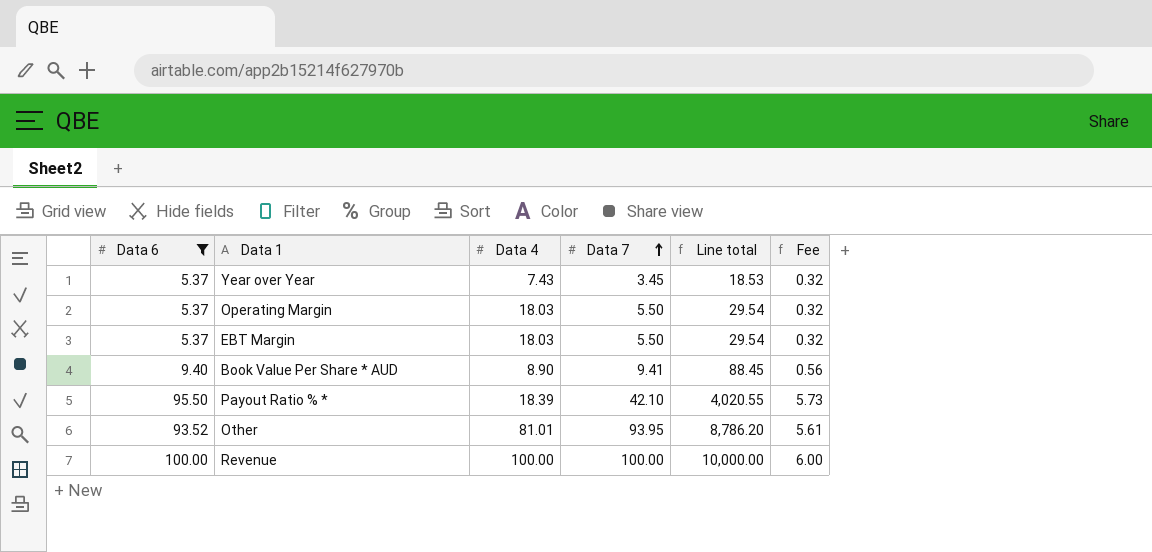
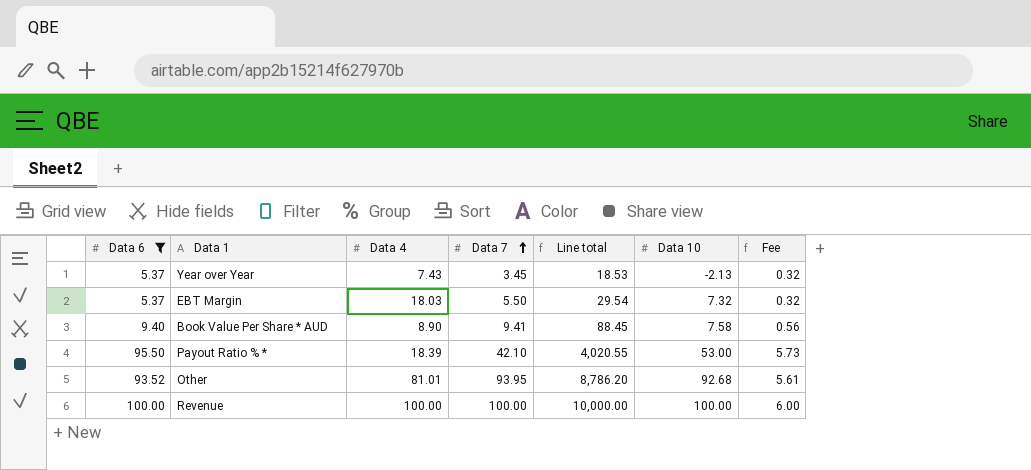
column Data 10 | position: none -> 6
row Operating Margin: 5.37 | 18.03 | 5.50 | 29.54 | 0.32 -> none

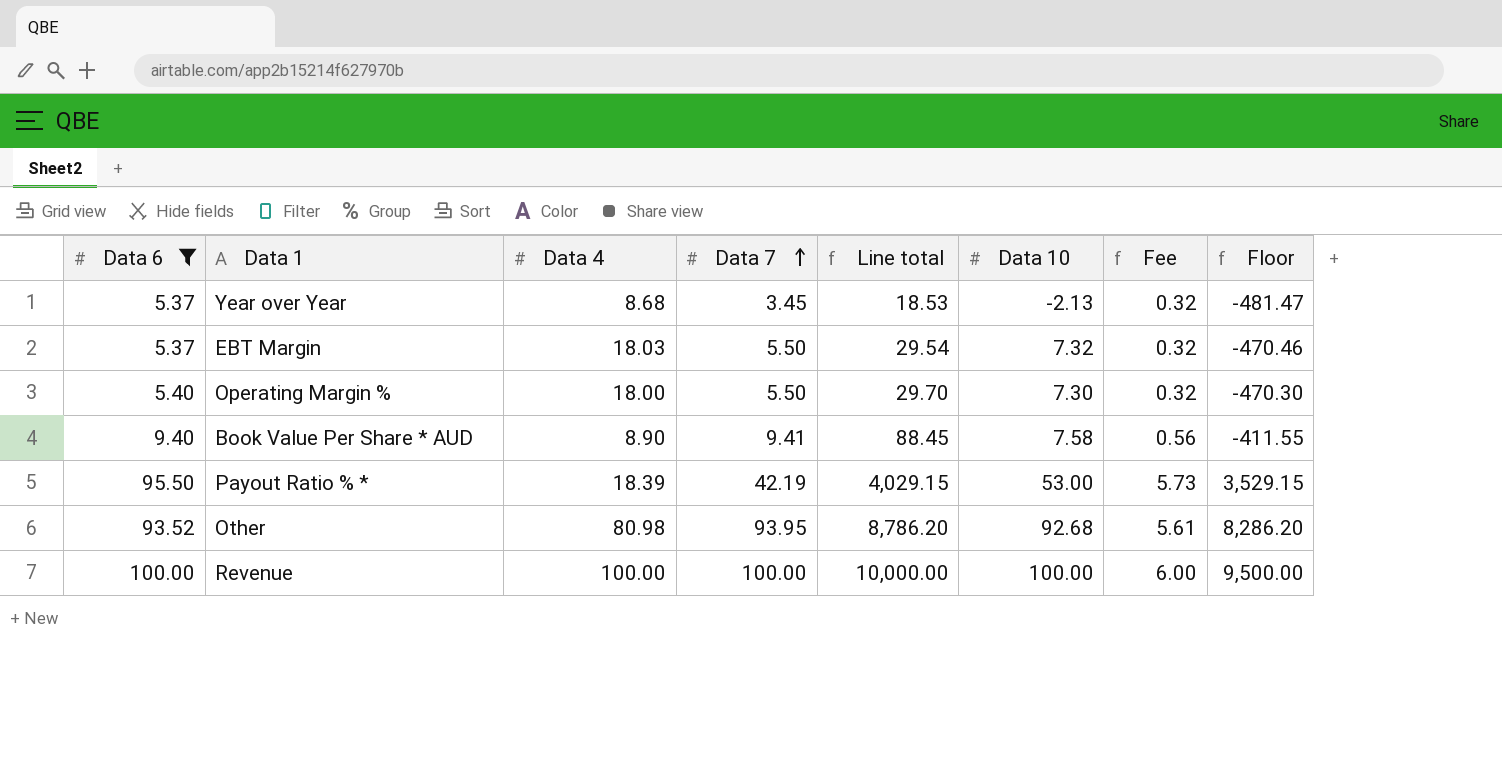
column Floor | formula: none -> [Line total] - 500
Year over Year | Data 4: 7.43 -> 8.68
row Operating Margin %: none -> 5.40 | 18.00 | 5.50 | 29.70 | 7.30 | 0.32 | -470.30
Payout Ratio % * | Data 7: 42.10 -> 42.19
Payout Ratio % * | Line total: 4,020.55 -> 4,029.15
Other | Data 4: 81.01 -> 80.98

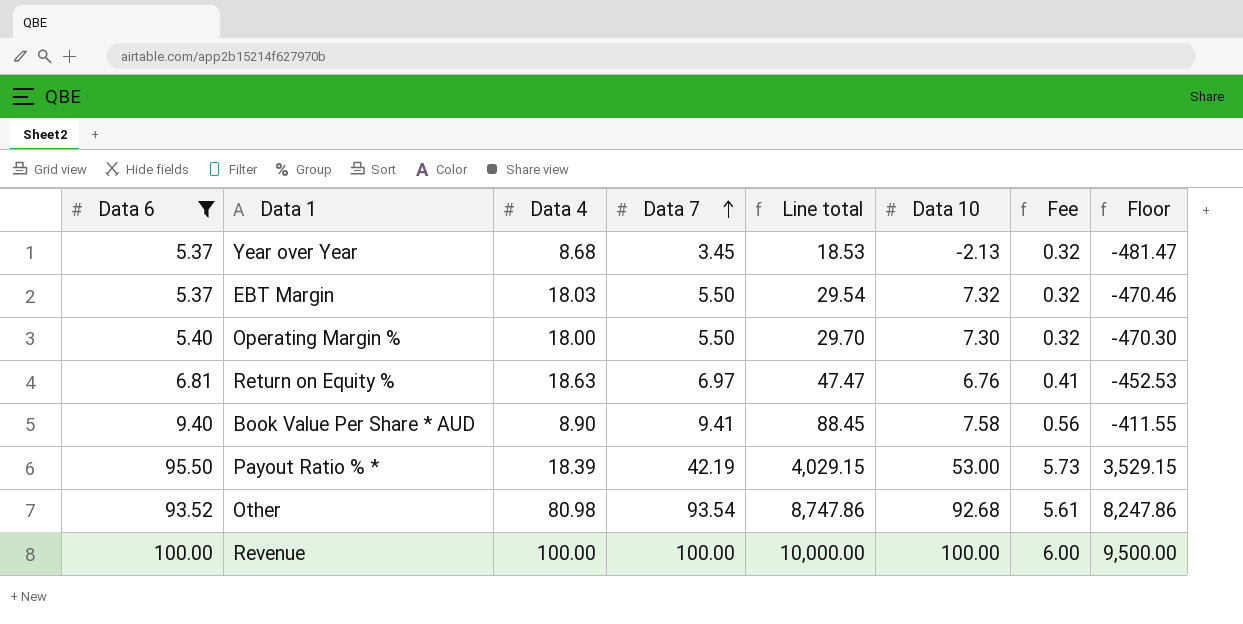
row Return on Equity %: none -> 6.81 | 18.63 | 6.97 | 47.47 | 6.76 | 0.41 | -452.53
Other | Data 7: 93.95 -> 93.54
Other | Line total: 8,786.20 -> 8,747.86
Other | Floor: 8,286.20 -> 8,247.86

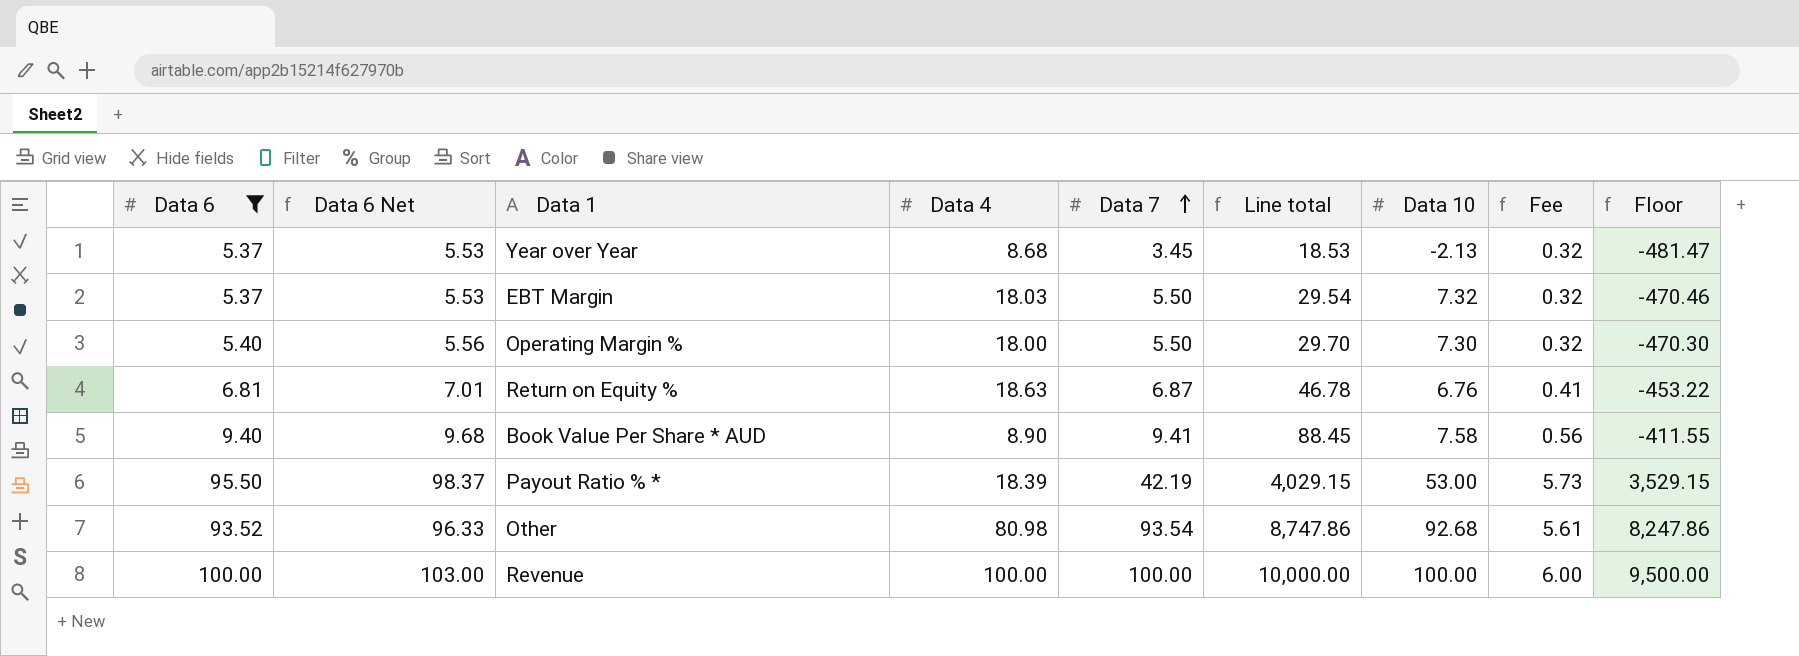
column Data 6 Net | formula: none -> [Data 6] * 1.03
Return on Equity % | Data 7: 6.97 -> 6.87
Return on Equity % | Line total: 47.47 -> 46.78
Return on Equity % | Floor: -452.53 -> -453.22

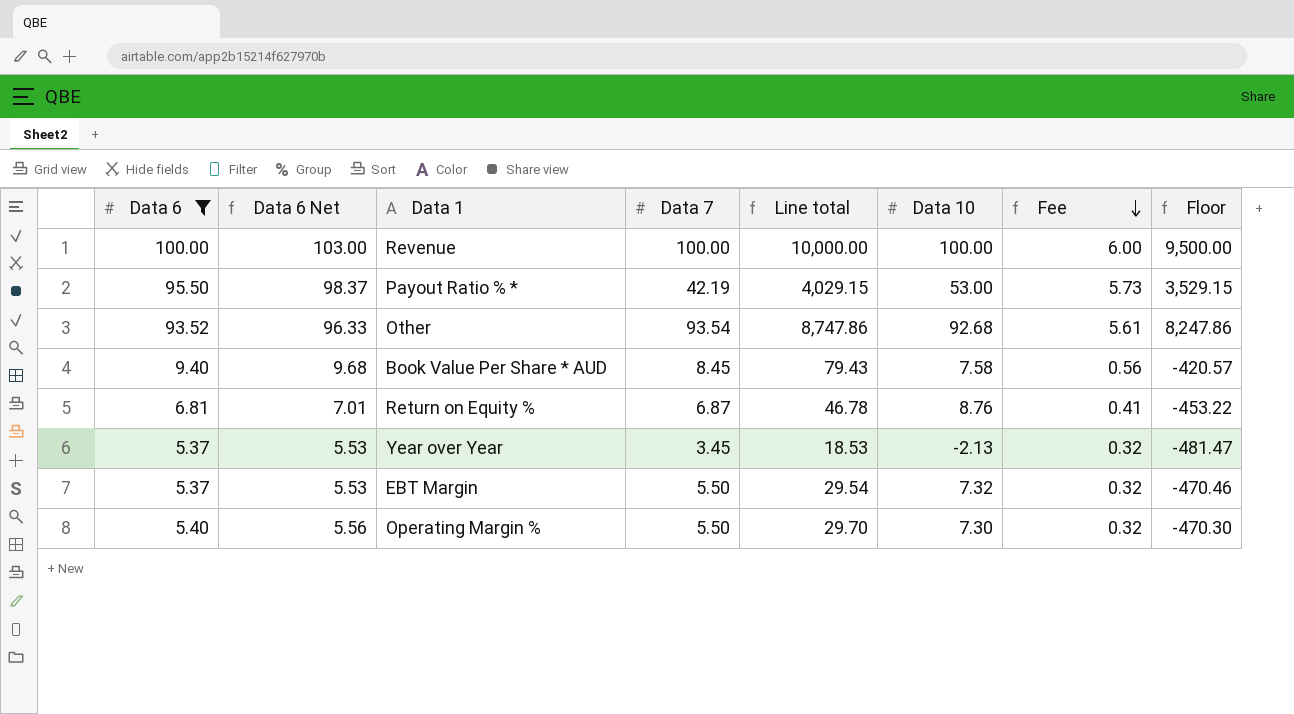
row order: Data 7 ascending -> Fee descending
column Data 4 | position: 4 -> none
Book Value Per Share * AUD | Data 7: 9.41 -> 8.45
Book Value Per Share * AUD | Line total: 88.45 -> 79.43
Book Value Per Share * AUD | Floor: -411.55 -> -420.57
Return on Equity % | Data 10: 6.76 -> 8.76

